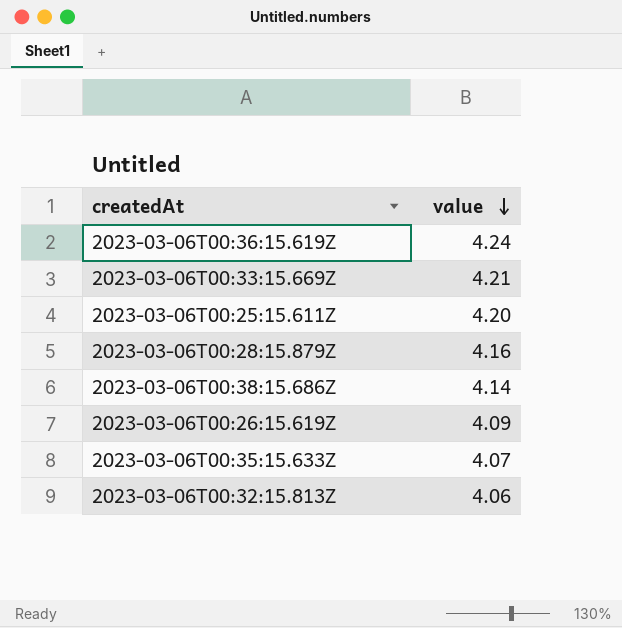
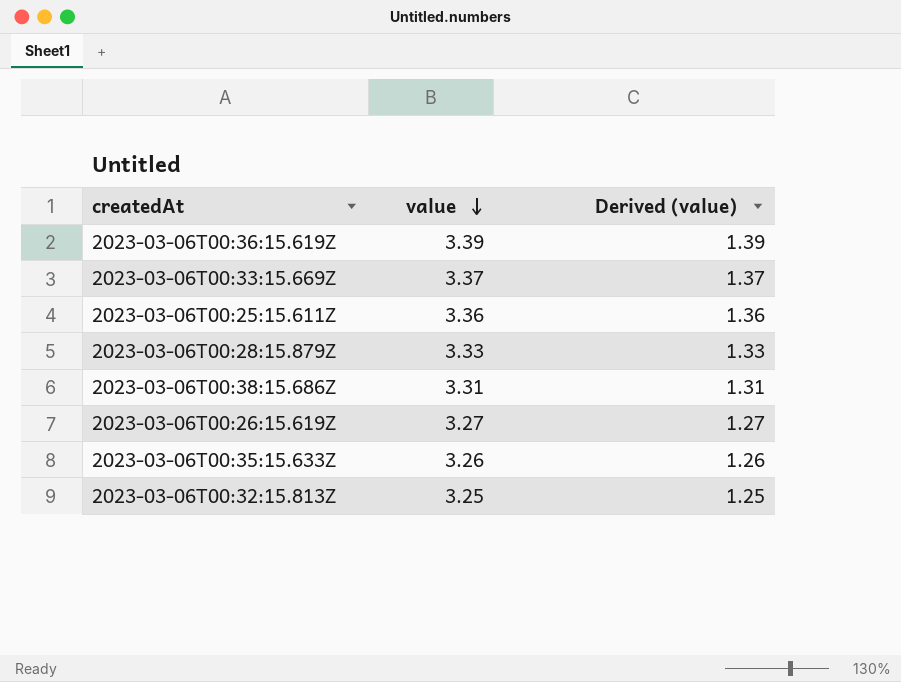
column Derived (value) | formula: none -> [value] - 2
2023-03-06T00:36:15.619Z | value: 4.24 -> 3.39
2023-03-06T00:33:15.669Z | value: 4.21 -> 3.37
2023-03-06T00:25:15.611Z | value: 4.20 -> 3.36
2023-03-06T00:28:15.879Z | value: 4.16 -> 3.33
2023-03-06T00:38:15.686Z | value: 4.14 -> 3.31
2023-03-06T00:26:15.619Z | value: 4.09 -> 3.27
2023-03-06T00:35:15.633Z | value: 4.07 -> 3.26
2023-03-06T00:32:15.813Z | value: 4.06 -> 3.25

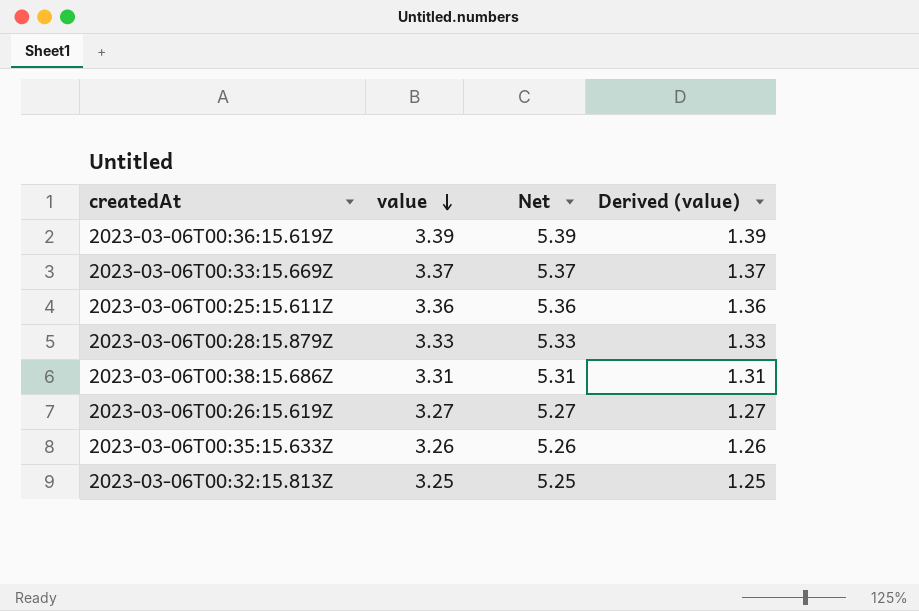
column Net | formula: none -> [value] + 2

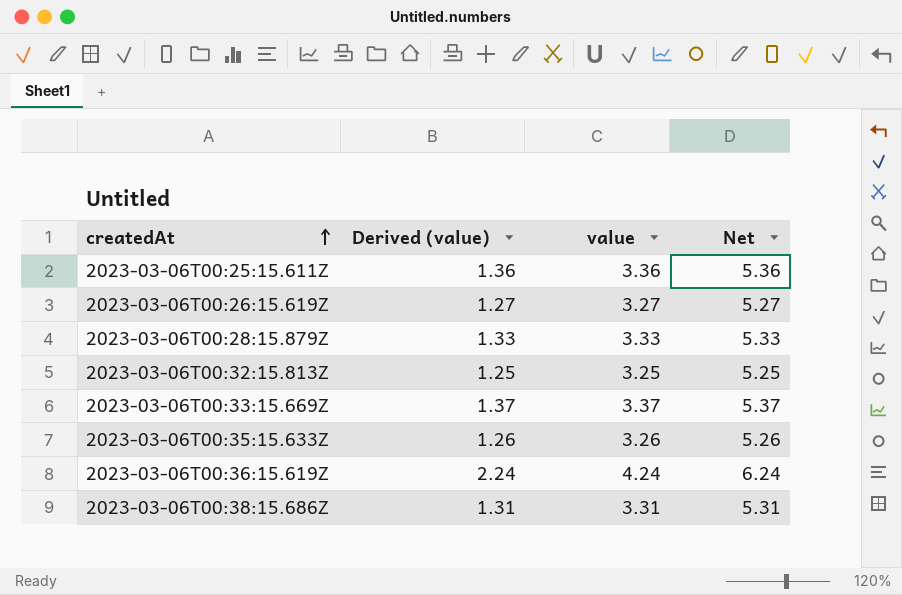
row order: value descending -> createdAt ascending
column Derived (value) | position: 4 -> 2
2023-03-06T00:36:15.619Z | Derived (value): 1.39 -> 2.24
2023-03-06T00:36:15.619Z | value: 3.39 -> 4.24
2023-03-06T00:36:15.619Z | Net: 5.39 -> 6.24

